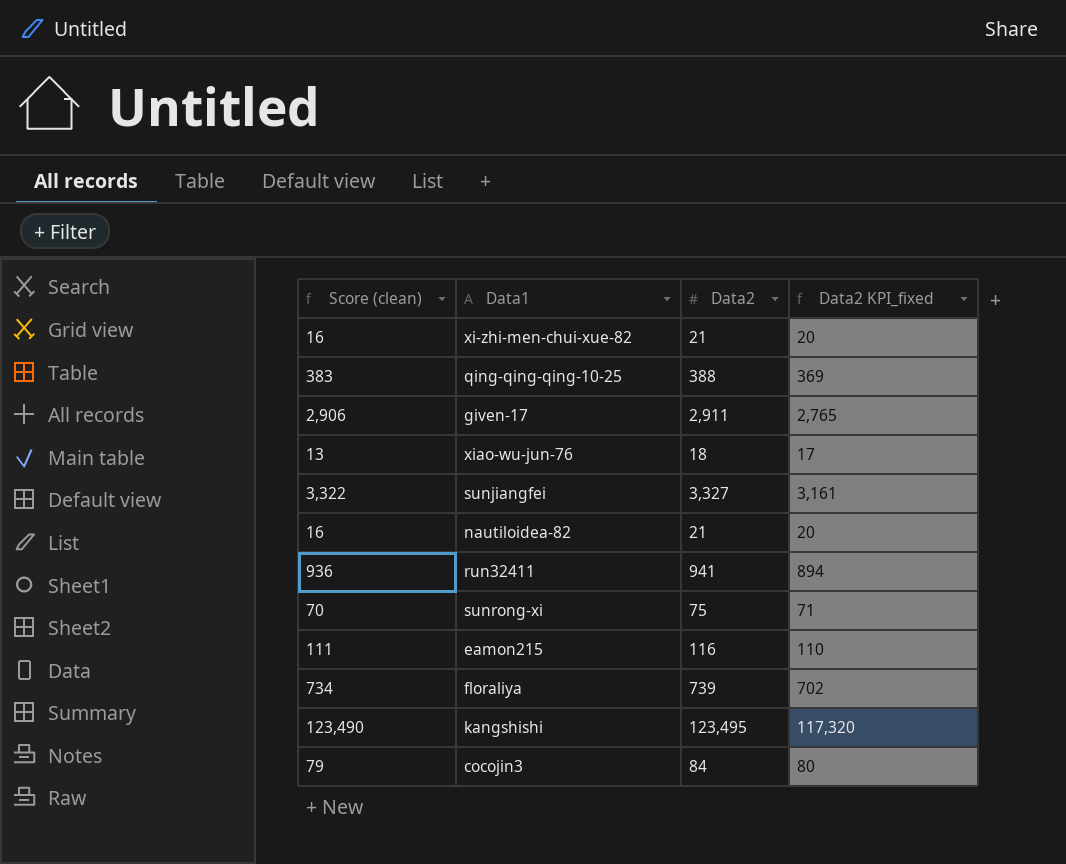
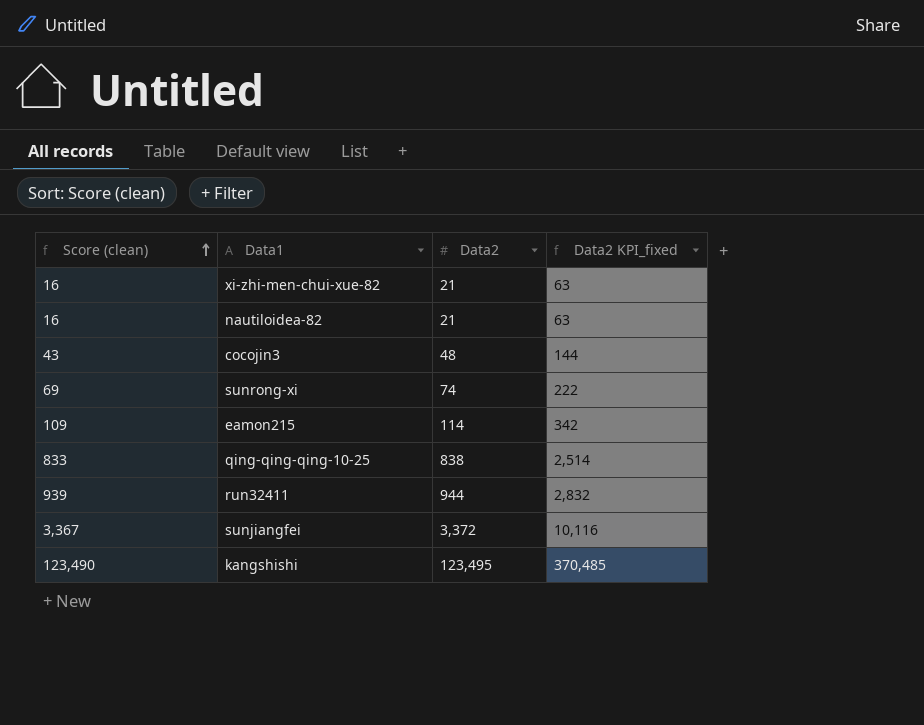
row order: none -> Score (clean) ascending
column Data2 KPI_fixed | formula: [Data2] * 0.95 -> [Data2] * 3
row given-17: 2,906 | 2,911 | 2,765 -> none
row xiao-wu-jun-76: 13 | 18 | 17 -> none
row floraliya: 734 | 739 | 702 -> none
cocojin3 | Score (clean): 79 -> 43
cocojin3 | Data2: 84 -> 48
sunrong-xi | Score (clean): 70 -> 69
sunrong-xi | Data2: 75 -> 74
eamon215 | Score (clean): 111 -> 109
eamon215 | Data2: 116 -> 114
qing-qing-qing-10-25 | Score (clean): 383 -> 833
qing-qing-qing-10-25 | Data2: 388 -> 838
run32411 | Score (clean): 936 -> 939
run32411 | Data2: 941 -> 944
sunjiangfei | Score (clean): 3,322 -> 3,367
sunjiangfei | Data2: 3,327 -> 3,372

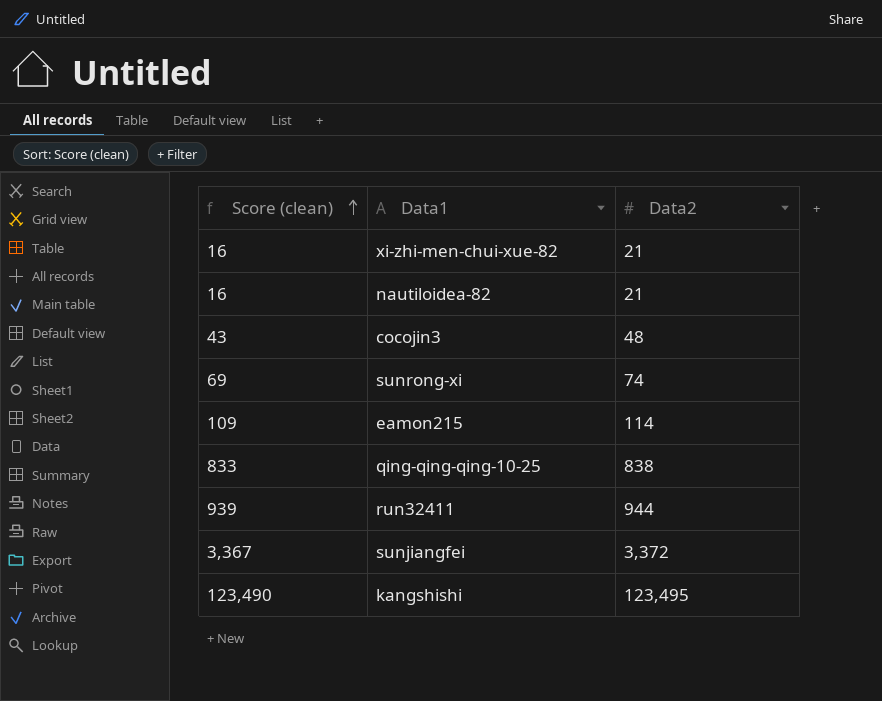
column Data2 KPI_fixed | formula: [Data2] * 3 -> none

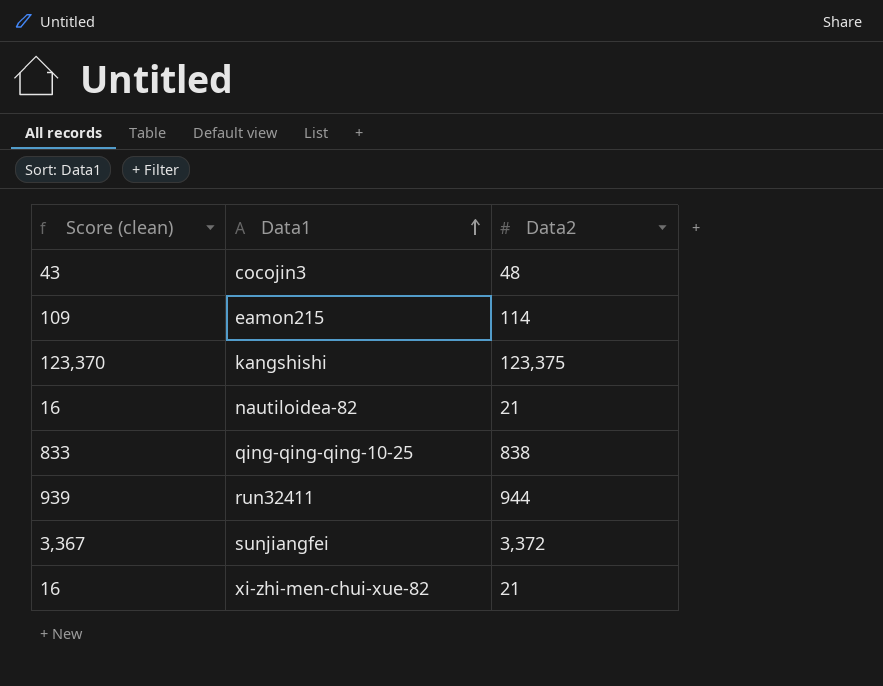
row order: Score (clean) ascending -> Data1 ascending
row sunrong-xi: 69 | 74 -> none
kangshishi | Score (clean): 123,490 -> 123,370
kangshishi | Data2: 123,495 -> 123,375

